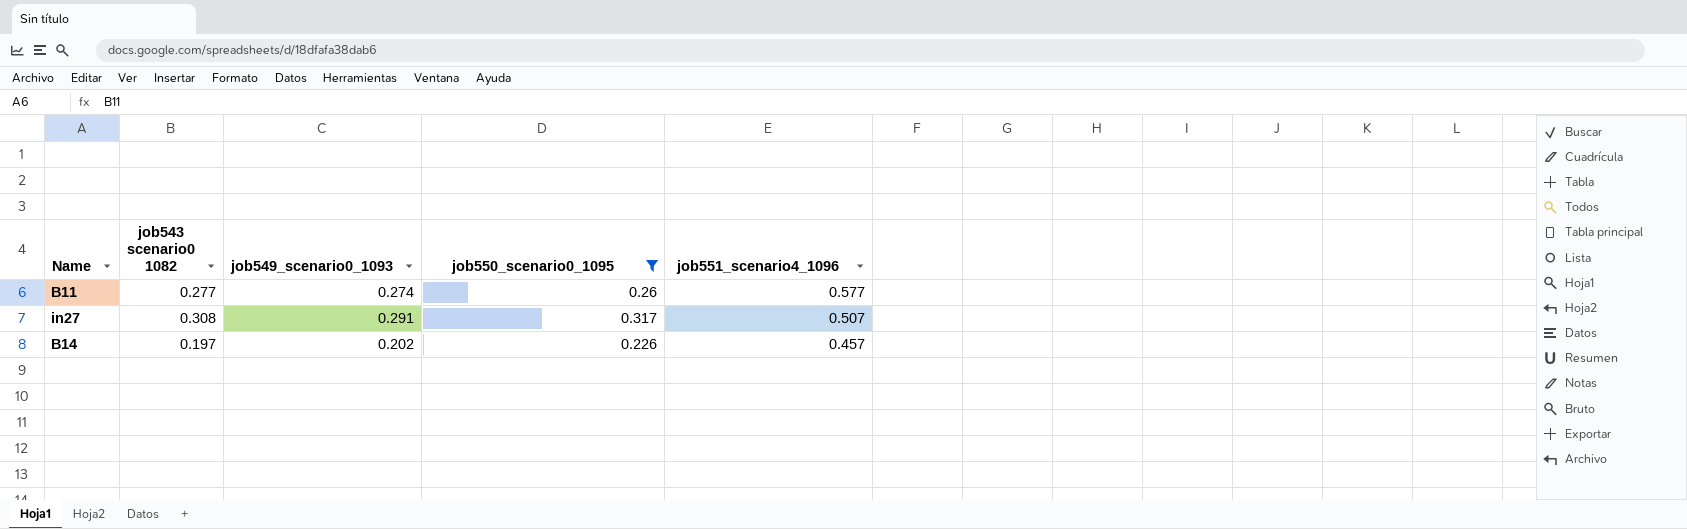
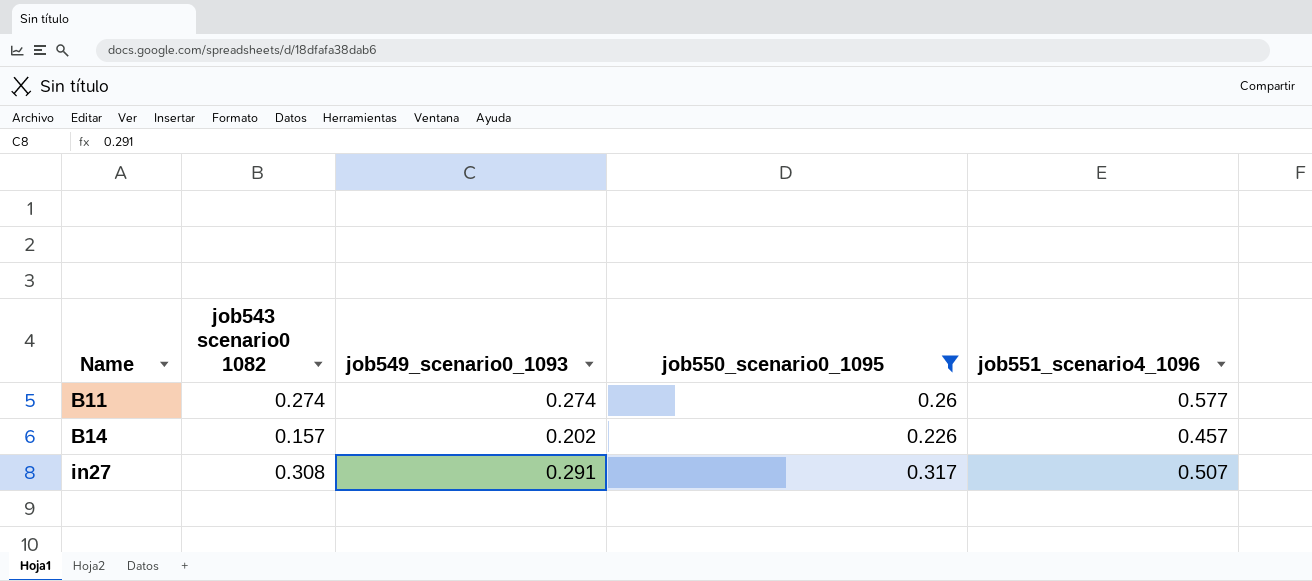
row order: job551_scenario4_1096 descending -> Name ascending
B11 | job543 scenario0 1082: 0.277 -> 0.274
B14 | job543 scenario0 1082: 0.197 -> 0.157

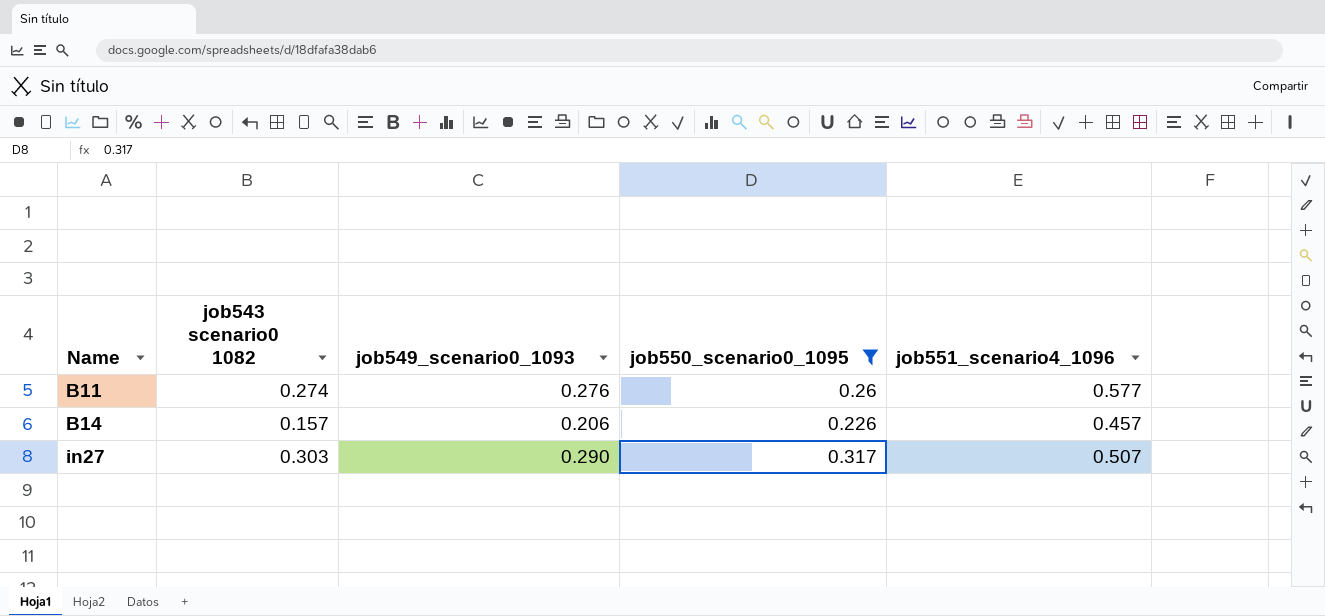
B11 | job549_scenario0_1093: 0.274 -> 0.276
B14 | job549_scenario0_1093: 0.202 -> 0.206
in27 | job543 scenario0 1082: 0.308 -> 0.303
in27 | job549_scenario0_1093: 0.291 -> 0.290

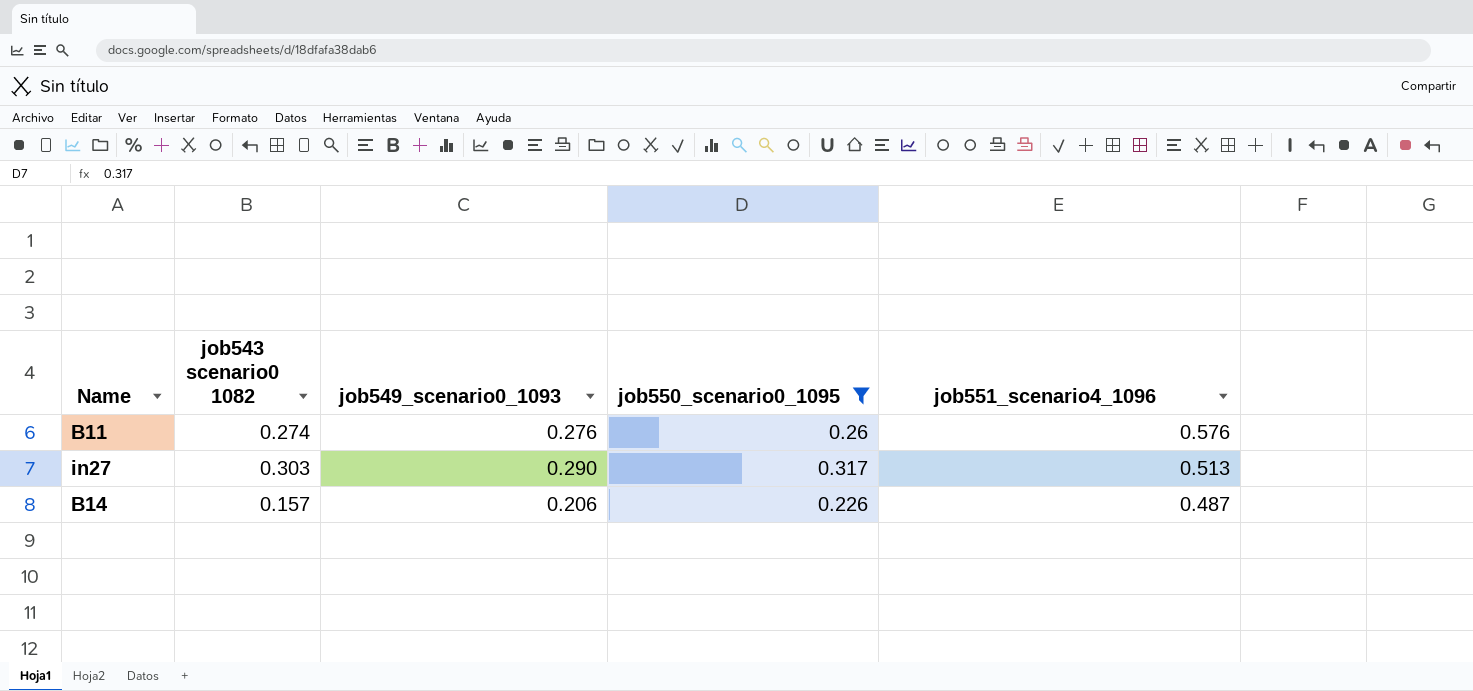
row order: Name ascending -> job551_scenario4_1096 descending
B11 | job551_scenario4_1096: 0.577 -> 0.576
in27 | job551_scenario4_1096: 0.507 -> 0.513
B14 | job551_scenario4_1096: 0.457 -> 0.487

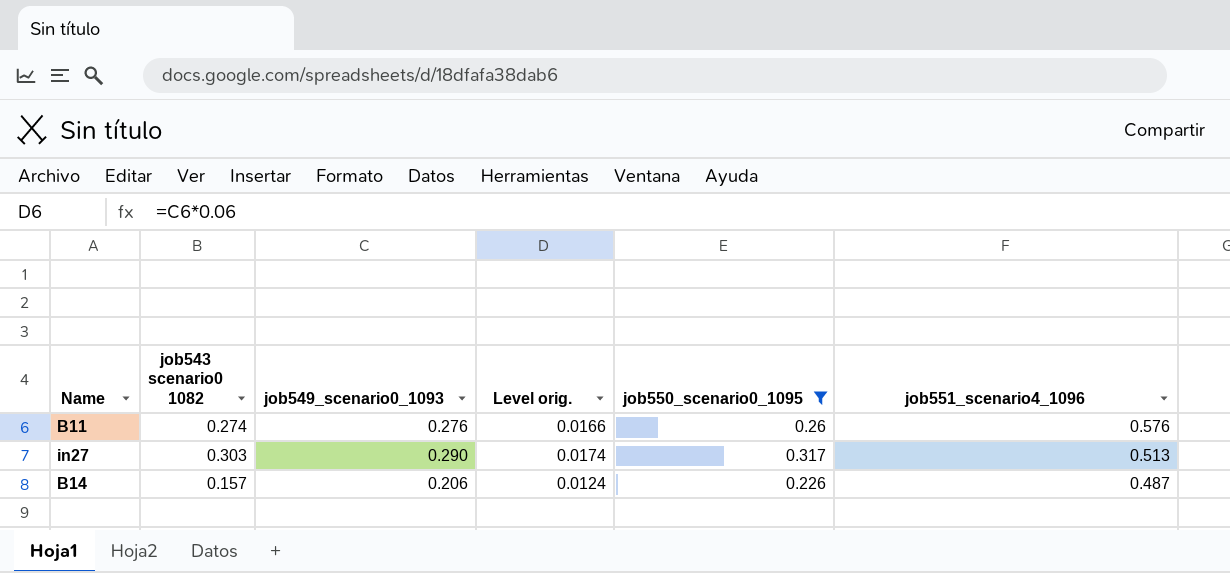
column Level orig. | formula: none -> [job549_scenario0_1093] * 0.06

